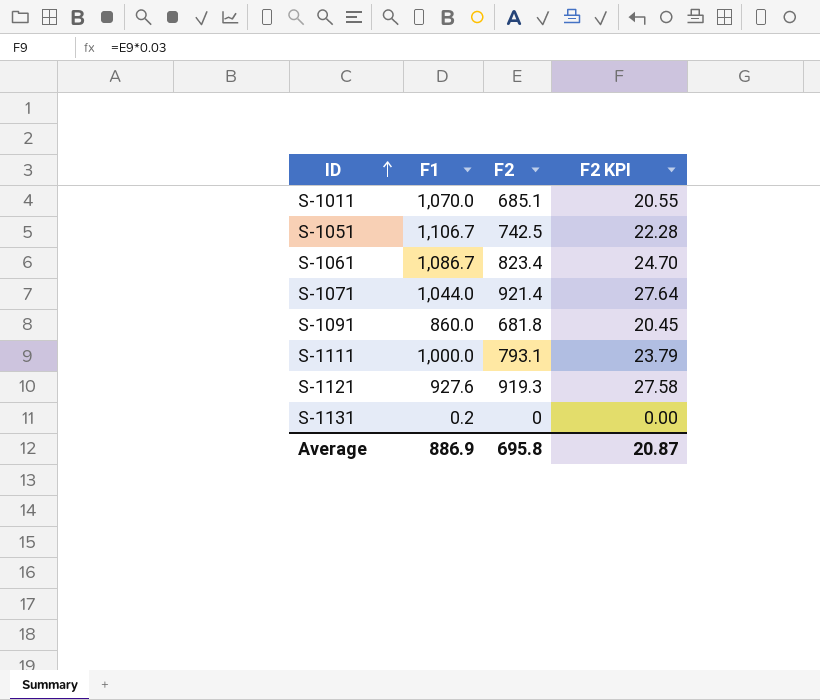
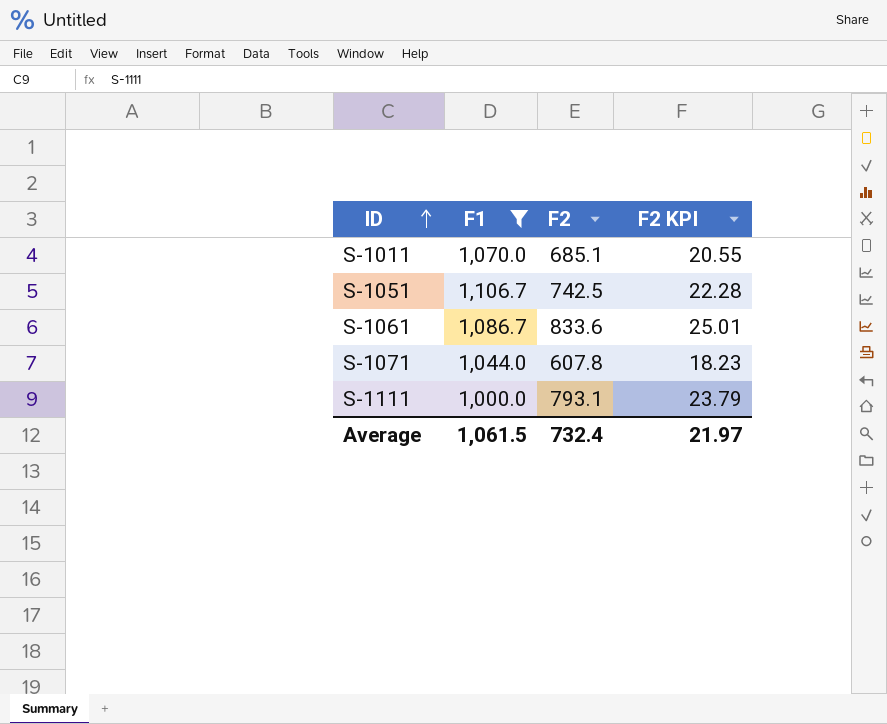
filter: none -> F1 >= 1,000.0
S-1061 | F2: 823.4 -> 833.6
S-1061 | F2 KPI: 24.70 -> 25.01
S-1071 | F2: 921.4 -> 607.8
S-1071 | F2 KPI: 27.64 -> 18.23
Average | F1: 886.9 -> 1,061.5
Average | F2: 695.8 -> 732.4
Average | F2 KPI: 20.87 -> 21.97

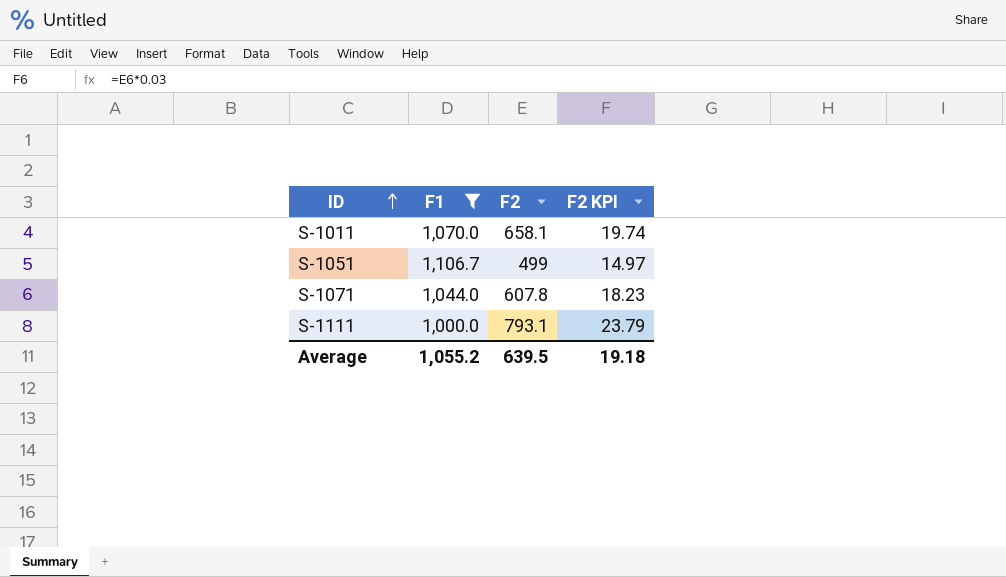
row S-1061: 1,086.7 | 833.6 | 25.01 -> none
S-1011 | F2: 685.1 -> 658.1
S-1011 | F2 KPI: 20.55 -> 19.74
S-1051 | F2: 742.5 -> 499
S-1051 | F2 KPI: 22.28 -> 14.97
Average | F1: 1,061.5 -> 1,055.2
Average | F2: 732.4 -> 639.5
Average | F2 KPI: 21.97 -> 19.18

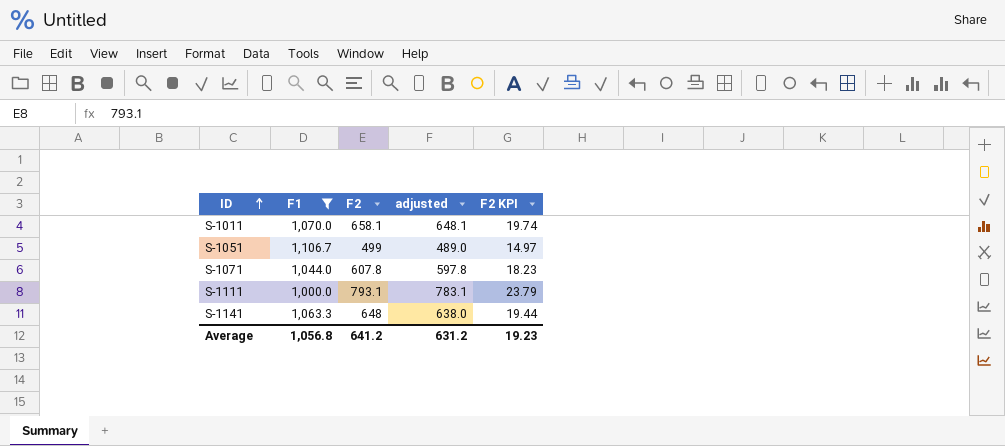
column adjusted | formula: none -> [F2] - 10
row S-1141: none -> 1,063.3 | 648 | 638.0 | 19.44
Average | F1: 1,055.2 -> 1,056.8
Average | F2: 639.5 -> 641.2
Average | F2 KPI: 19.18 -> 19.23

